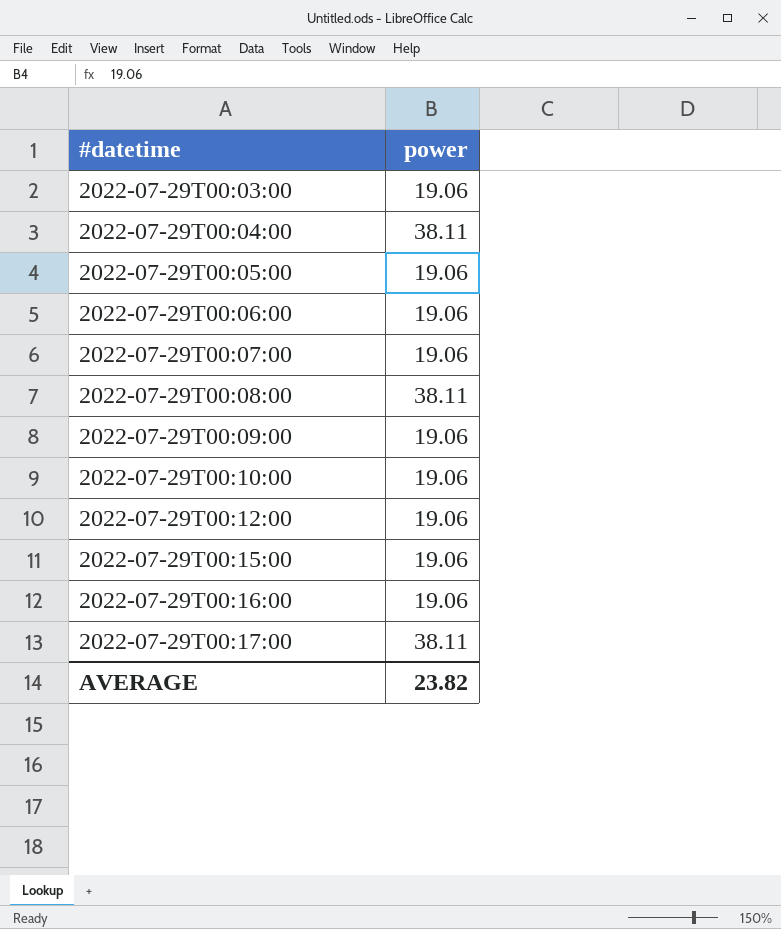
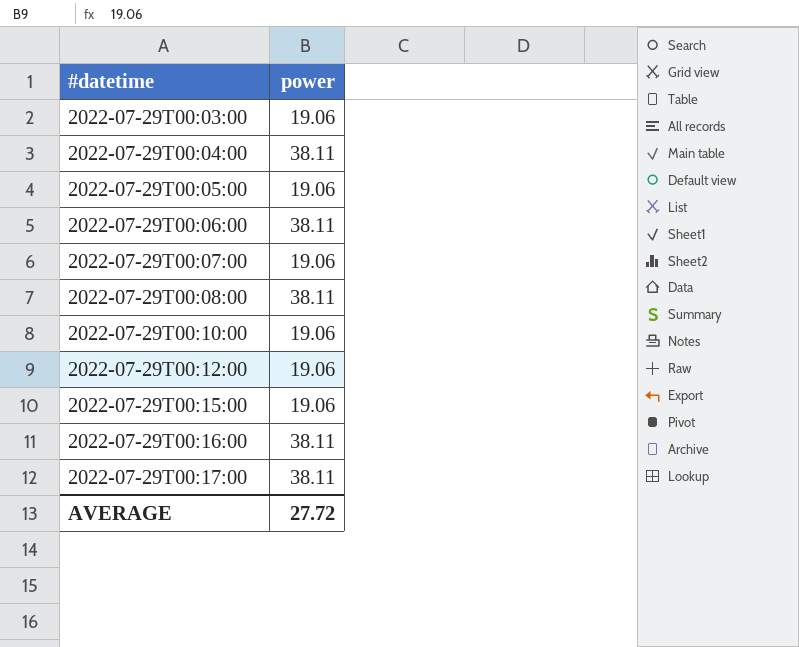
row 2022-07-29T00:09:00: 19.06 -> none
2022-07-29T00:06:00 | power: 19.06 -> 38.11
2022-07-29T00:16:00 | power: 19.06 -> 38.11
AVERAGE | power: 23.82 -> 27.72

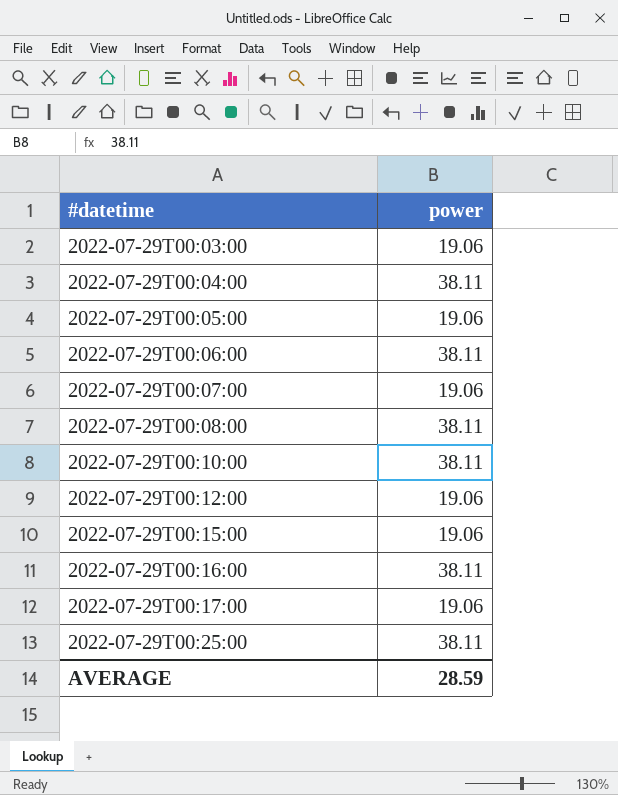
2022-07-29T00:10:00 | power: 19.06 -> 38.11
2022-07-29T00:17:00 | power: 38.11 -> 19.06
row 2022-07-29T00:25:00: none -> 38.11
AVERAGE | power: 27.72 -> 28.59

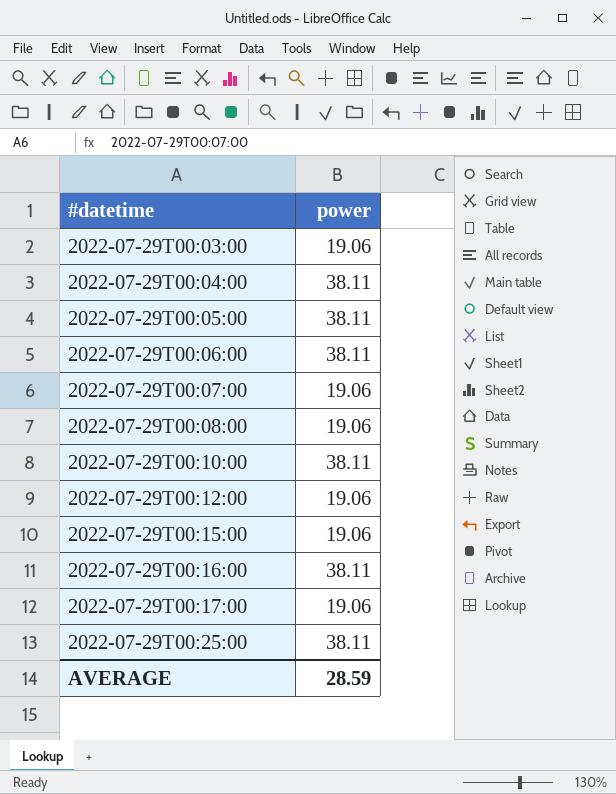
2022-07-29T00:05:00 | power: 19.06 -> 38.11
2022-07-29T00:08:00 | power: 38.11 -> 19.06

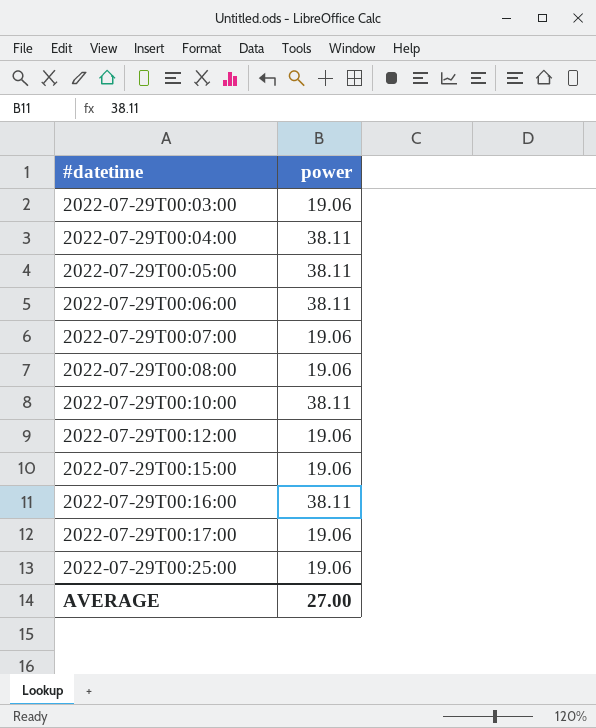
2022-07-29T00:25:00 | power: 38.11 -> 19.06
AVERAGE | power: 28.59 -> 27.00

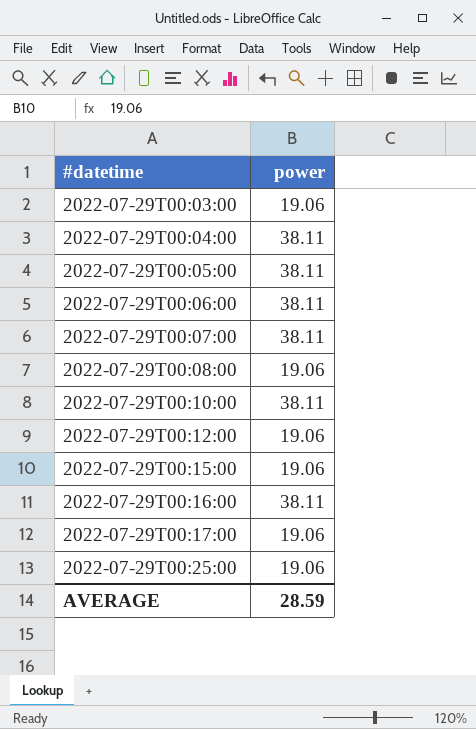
2022-07-29T00:07:00 | power: 19.06 -> 38.11
AVERAGE | power: 27.00 -> 28.59

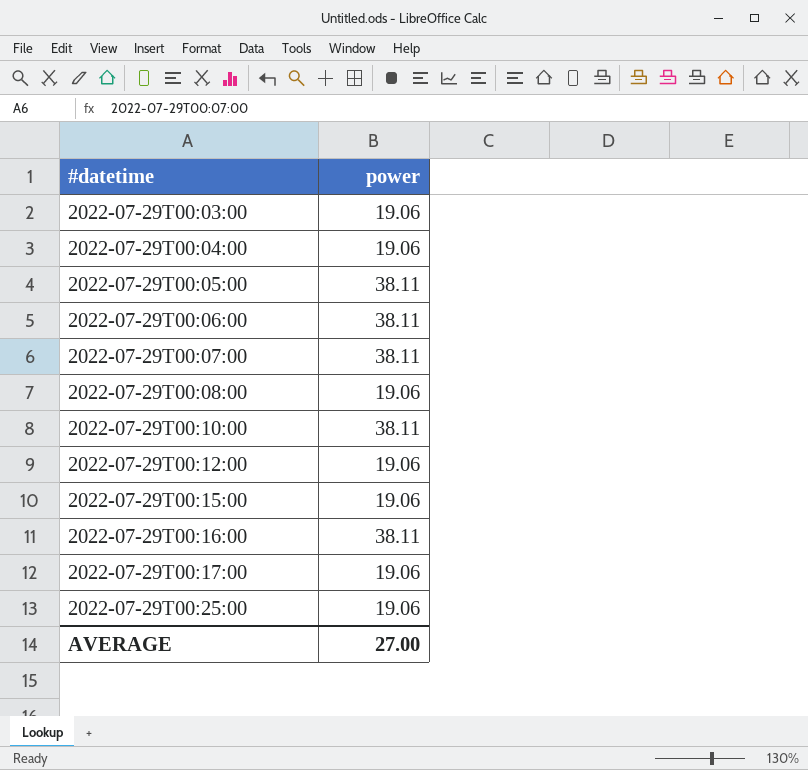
2022-07-29T00:04:00 | power: 38.11 -> 19.06
AVERAGE | power: 28.59 -> 27.00

